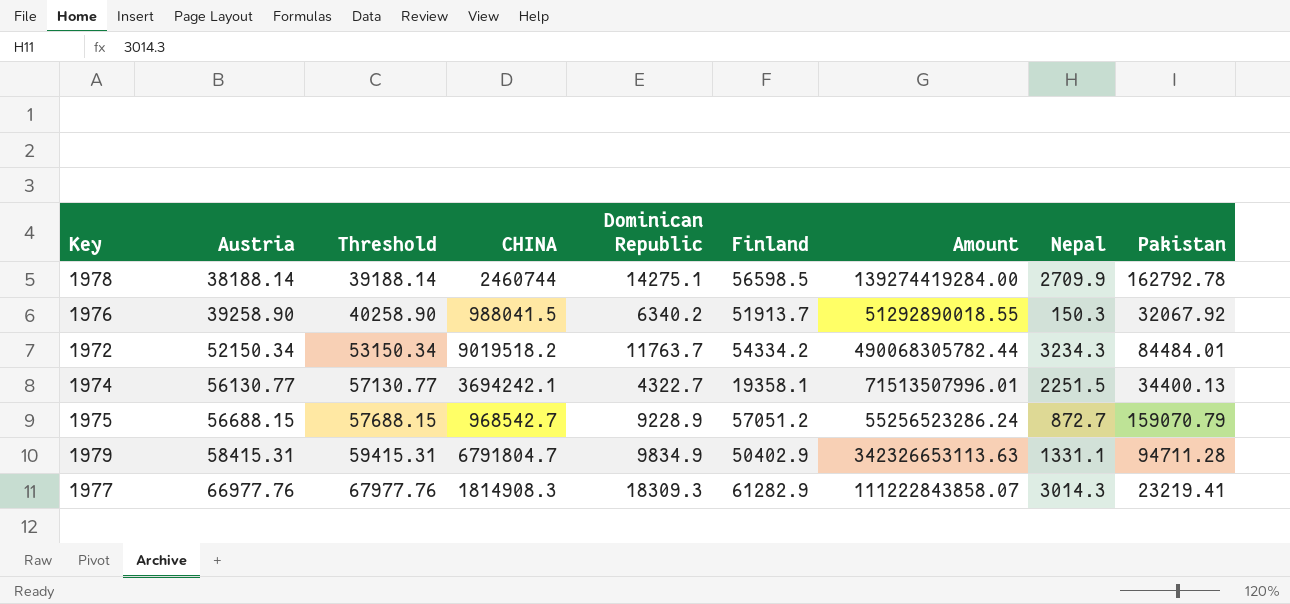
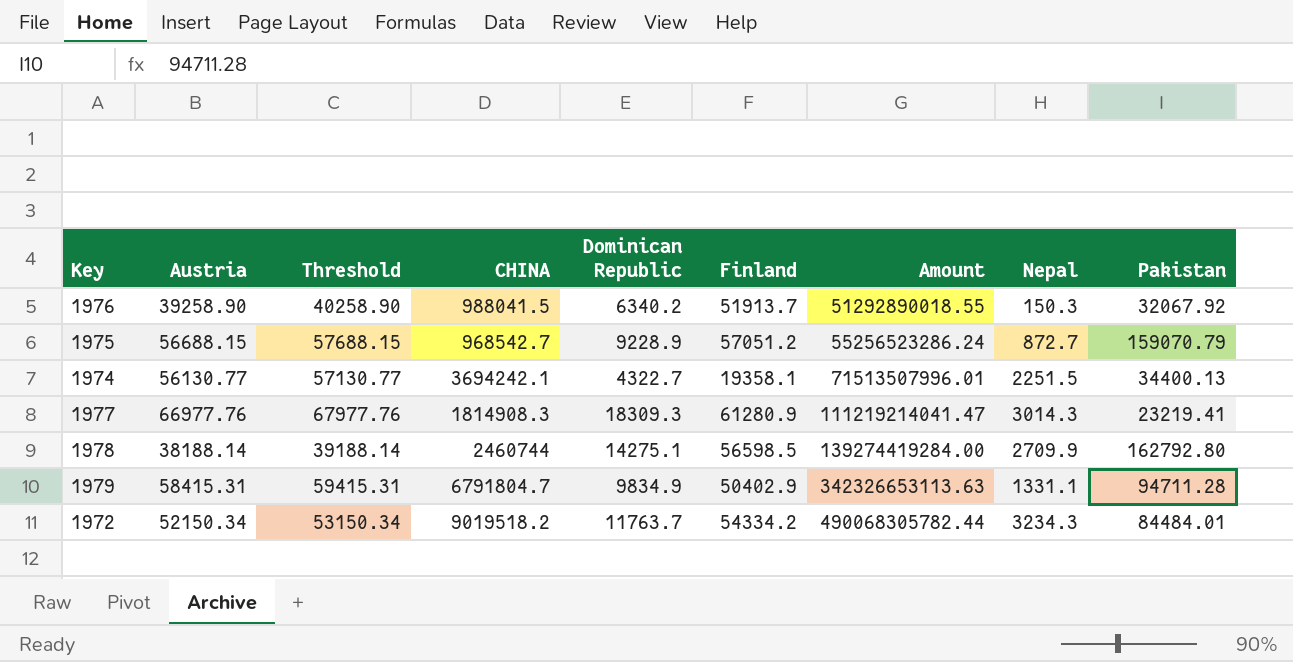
row order: Austria ascending -> Amount ascending
1977 | Finland: 61282.9 -> 61280.9
1977 | Amount: 111222843858.07 -> 111219214041.47
1978 | Pakistan: 162792.78 -> 162792.80

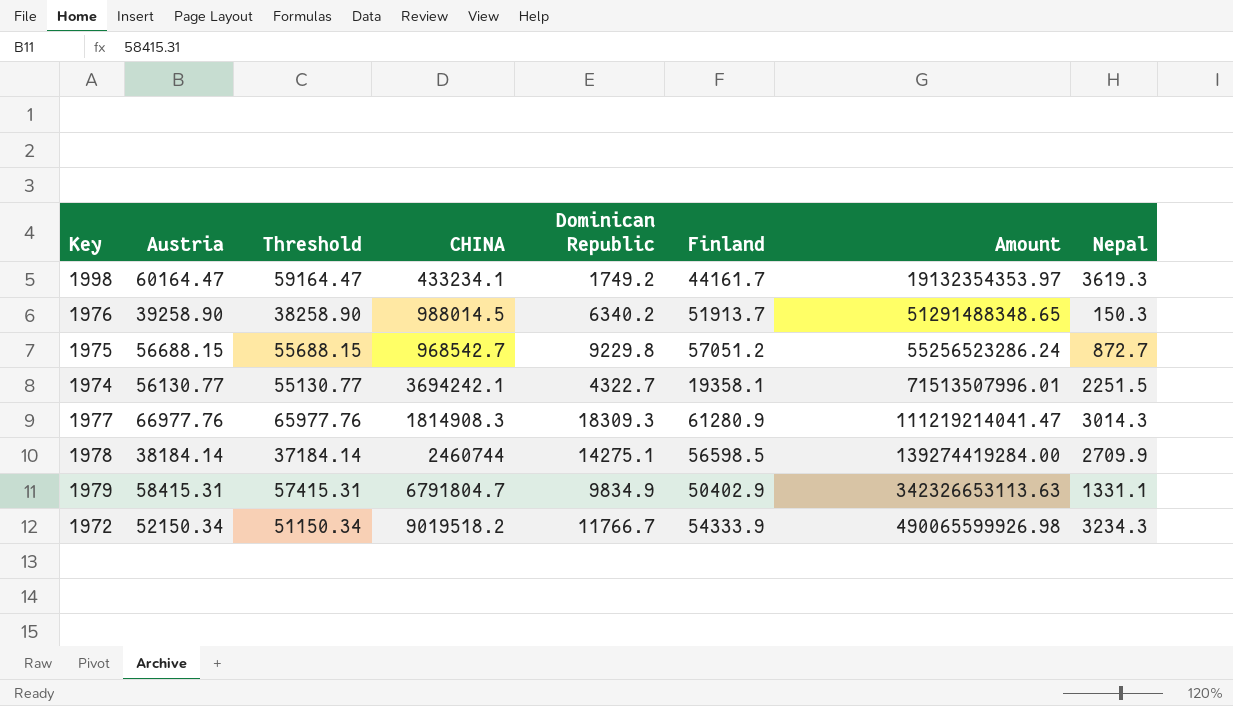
column Pakistan | position: 9 -> none
column Threshold | formula: [Austria] + 1000 -> [Austria] - 1000
row 1998: none -> 60164.47 | 59164.47 | 433234.1 | 1749.2 | 44161.7 | 19132354353.97 | 3619.3
1976 | CHINA: 988041.5 -> 988014.5
1976 | Amount: 51292890018.55 -> 51291488348.65
1975 | Dominican Republic: 9228.9 -> 9229.8
1978 | Austria: 38188.14 -> 38184.14
1972 | Dominican Republic: 11763.7 -> 11766.7
1972 | Finland: 54334.2 -> 54333.9
1972 | Amount: 490068305782.44 -> 490065599926.98

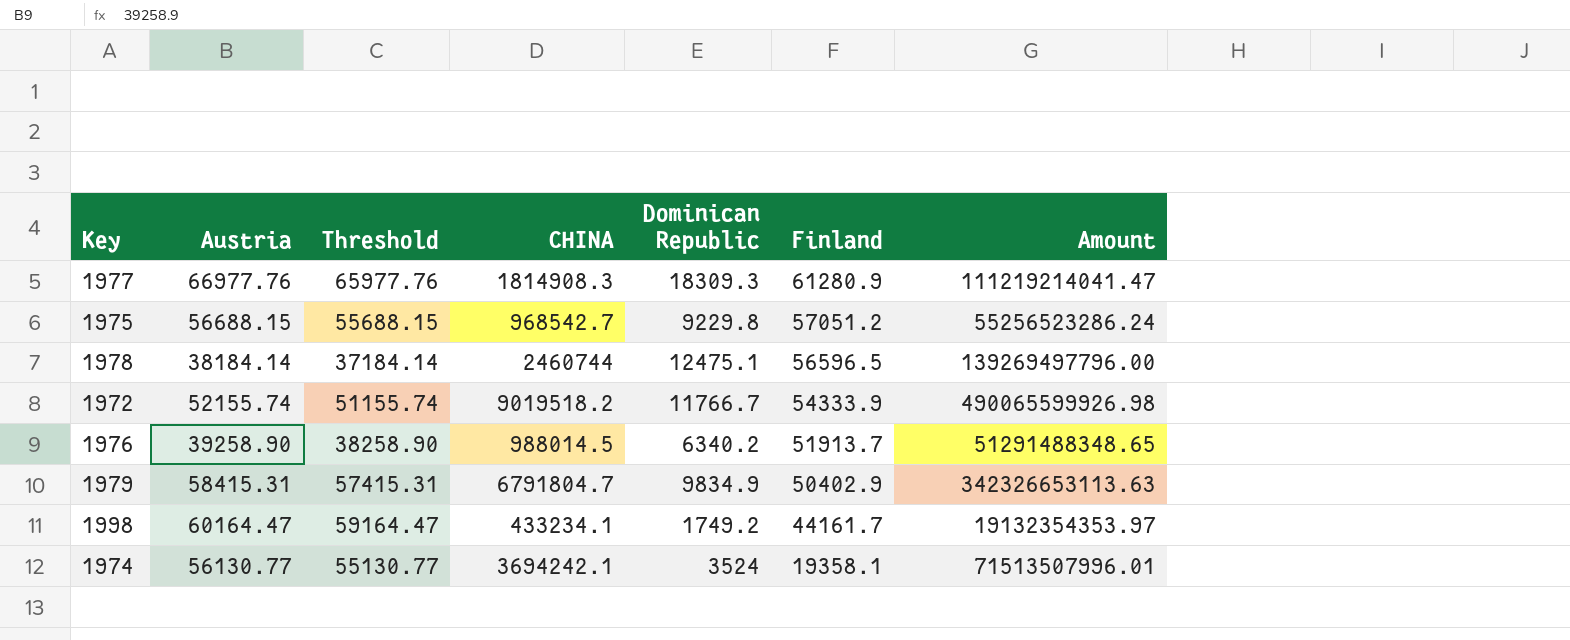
row order: Amount ascending -> Finland descending
column Nepal | position: 8 -> none
1978 | Dominican Republic: 14275.1 -> 12475.1
1978 | Finland: 56598.5 -> 56596.5
1978 | Amount: 139274419284.00 -> 139269497796.00
1972 | Austria: 52150.34 -> 52155.74
1972 | Threshold: 51150.34 -> 51155.74
1974 | Dominican Republic: 4322.7 -> 3524

